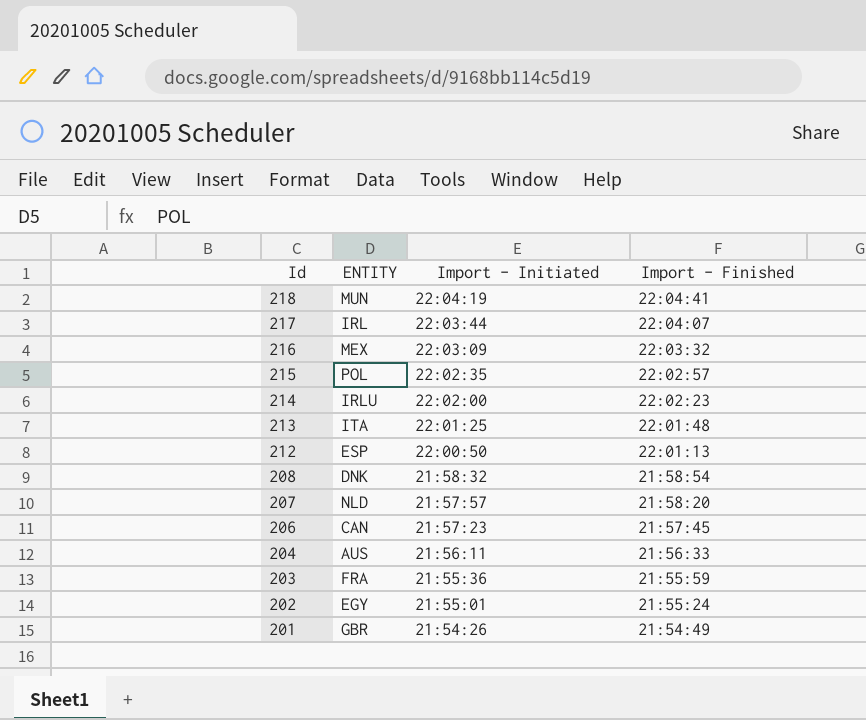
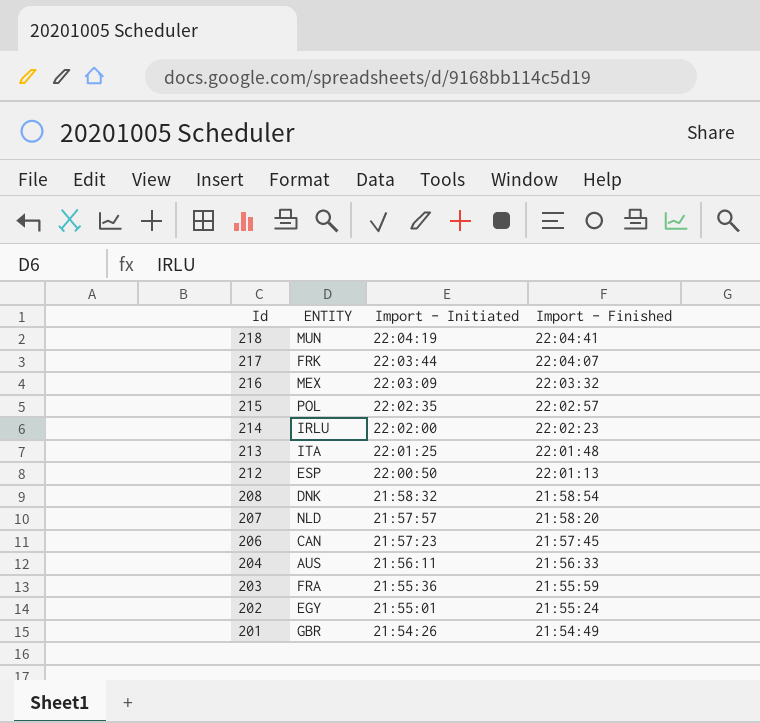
217 | ENTITY: IRL -> FRK

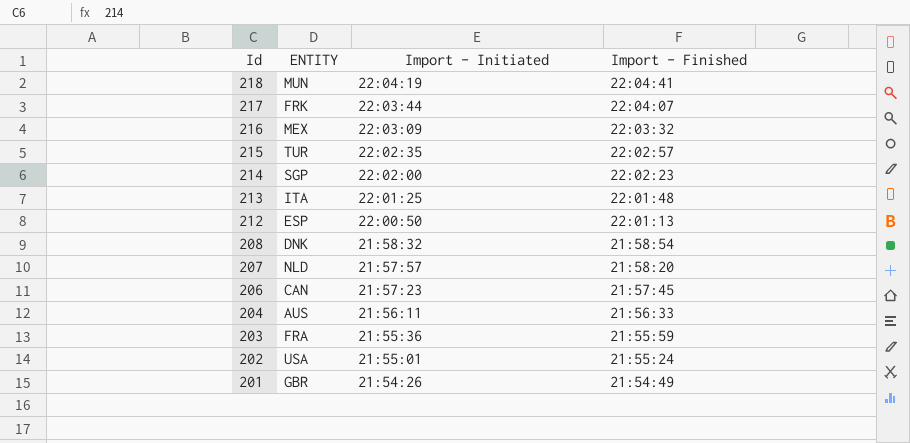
215 | ENTITY: POL -> TUR
214 | ENTITY: IRLU -> SGP
202 | ENTITY: EGY -> USA

